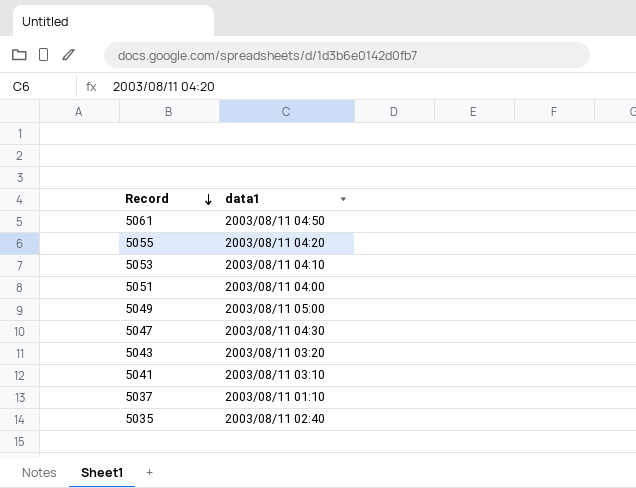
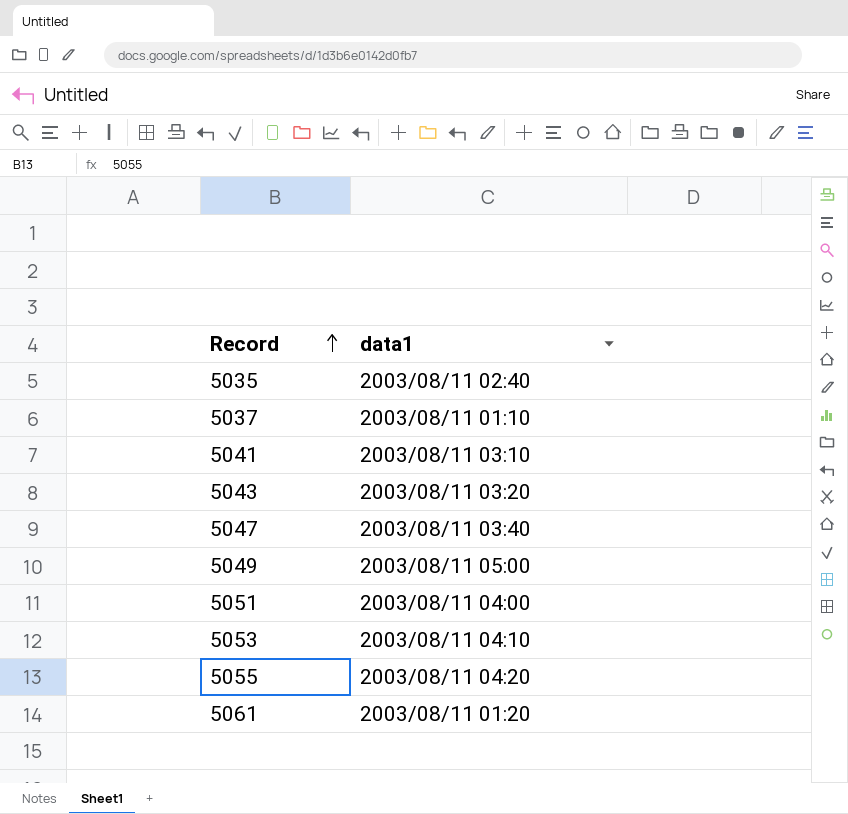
row order: Record descending -> Record ascending
5047 | data1: 2003/08/11 04:30 -> 2003/08/11 03:40
5061 | data1: 2003/08/11 04:50 -> 2003/08/11 01:20

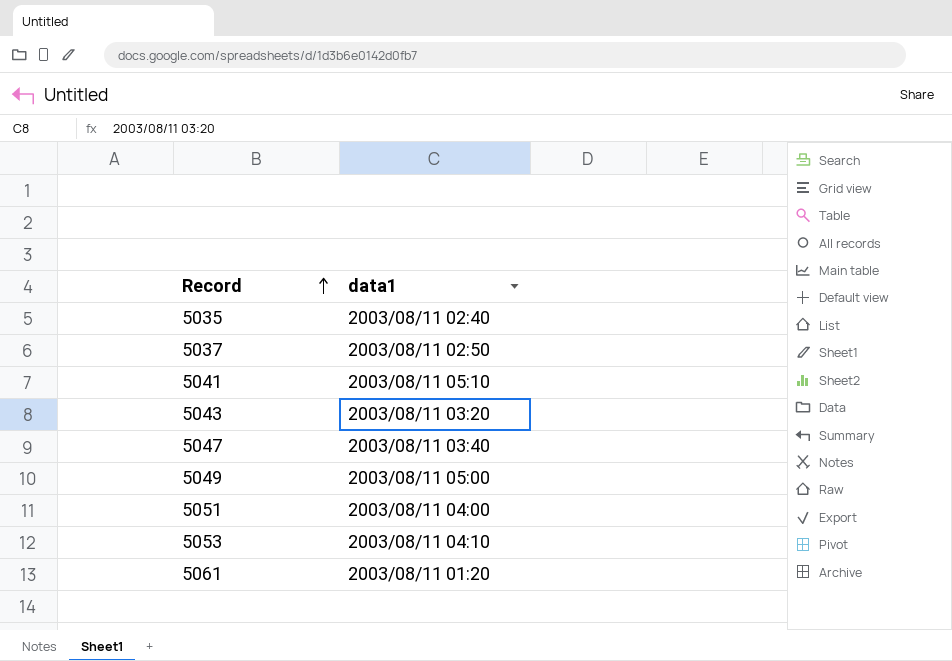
row 5055: 2003/08/11 04:20 -> none
5037 | data1: 2003/08/11 01:10 -> 2003/08/11 02:50
5041 | data1: 2003/08/11 03:10 -> 2003/08/11 05:10

